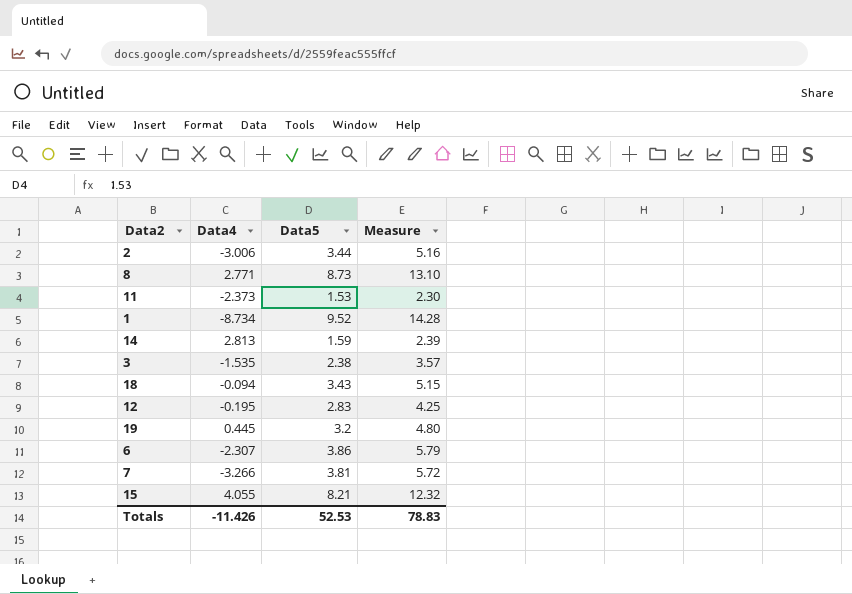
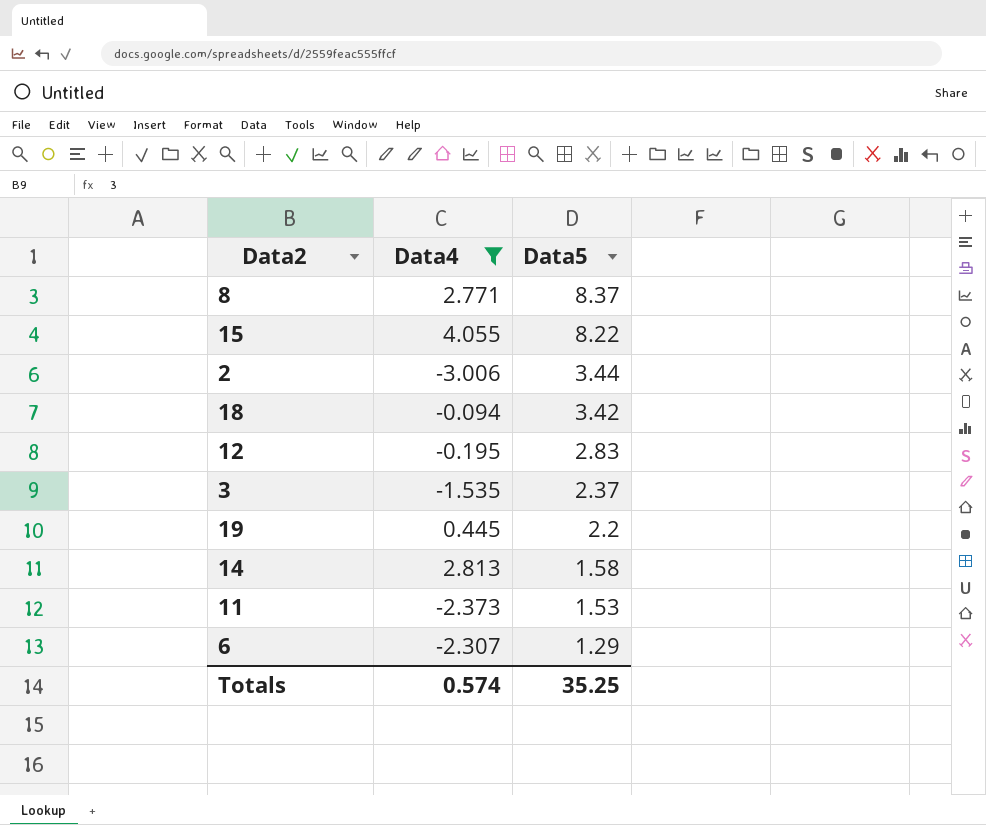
filter: none -> Data4 >= -3.006
row order: none -> Data5 descending
column Measure | formula: [Data5] * 1.5 -> none
8 | Data5: 8.73 -> 8.37
15 | Data5: 8.21 -> 8.22
18 | Data5: 3.43 -> 3.42
3 | Data5: 2.38 -> 2.37
19 | Data5: 3.2 -> 2.2
14 | Data5: 1.59 -> 1.58
6 | Data5: 3.86 -> 1.29
Totals | Data4: -11.426 -> 0.574
Totals | Data5: 52.53 -> 35.25

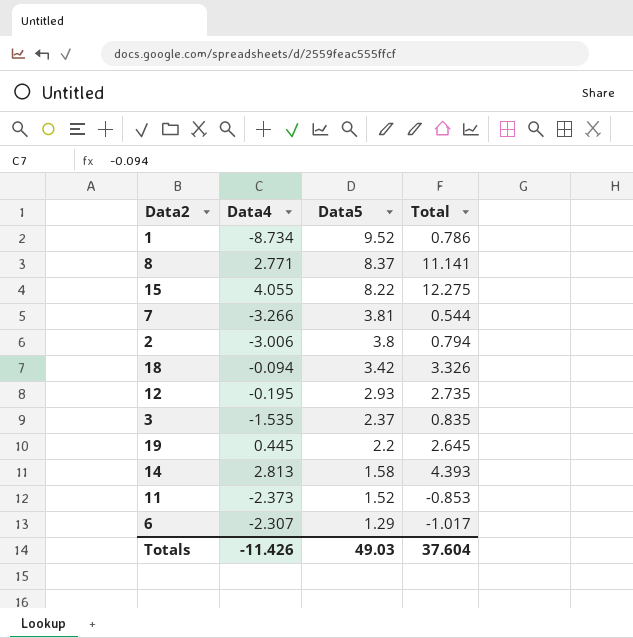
filter: Data4 >= -3.006 -> none
column Total | formula: none -> [Data4] + [Data5]
2 | Data5: 3.44 -> 3.8
12 | Data5: 2.83 -> 2.93
11 | Data5: 1.53 -> 1.52
Totals | Data4: 0.574 -> -11.426
Totals | Data5: 35.25 -> 49.03

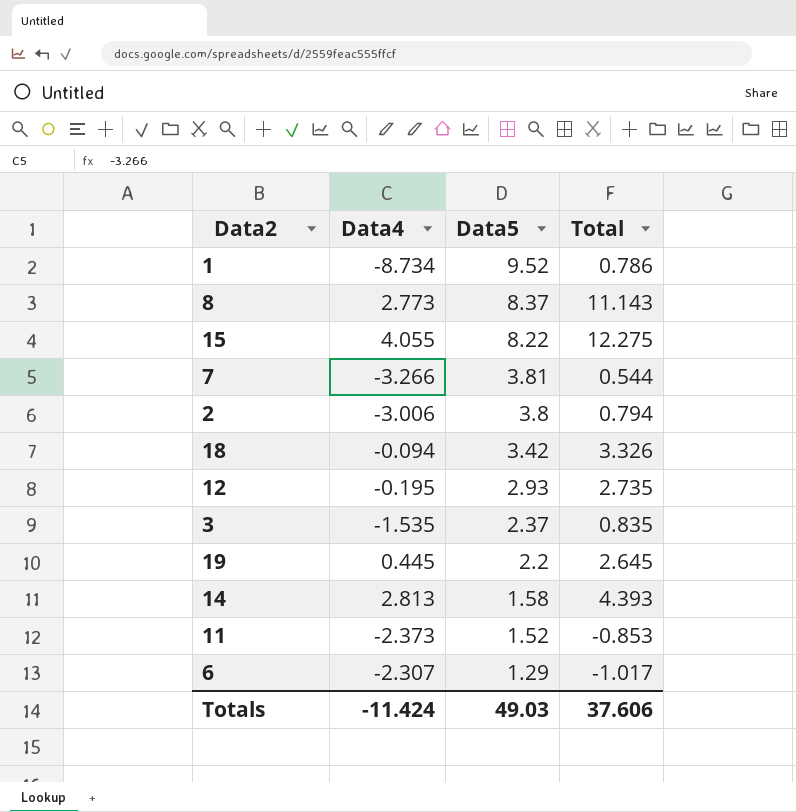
8 | Data4: 2.771 -> 2.773
8 | Total: 11.141 -> 11.143
Totals | Data4: -11.426 -> -11.424
Totals | Total: 37.604 -> 37.606

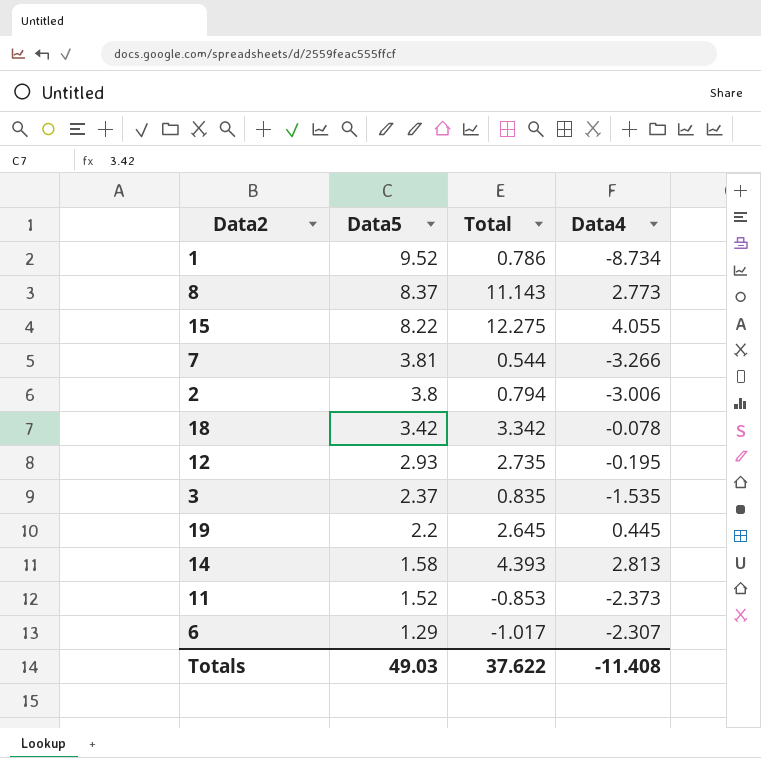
column Data4 | position: 2 -> 4
18 | Total: 3.326 -> 3.342
18 | Data4: -0.094 -> -0.078
Totals | Total: 37.606 -> 37.622
Totals | Data4: -11.424 -> -11.408

